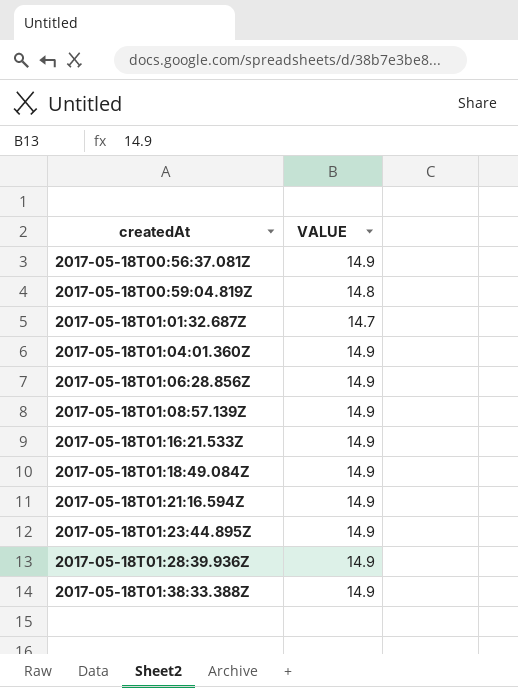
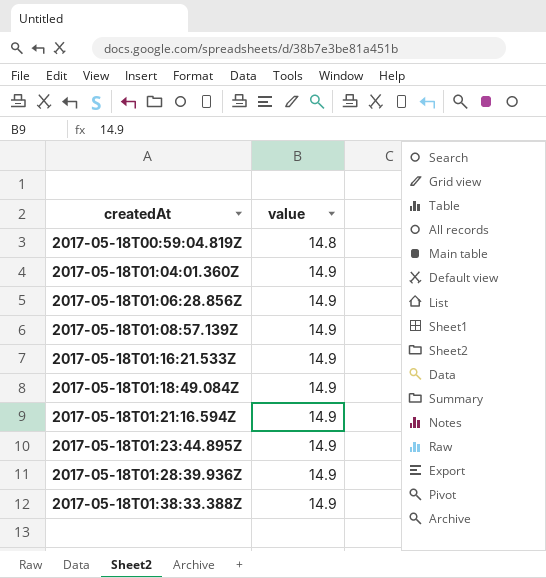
column name: VALUE -> value
row 2017-05-18T00:56:37.081Z: 14.9 -> none
row 2017-05-18T01:01:32.687Z: 14.7 -> none

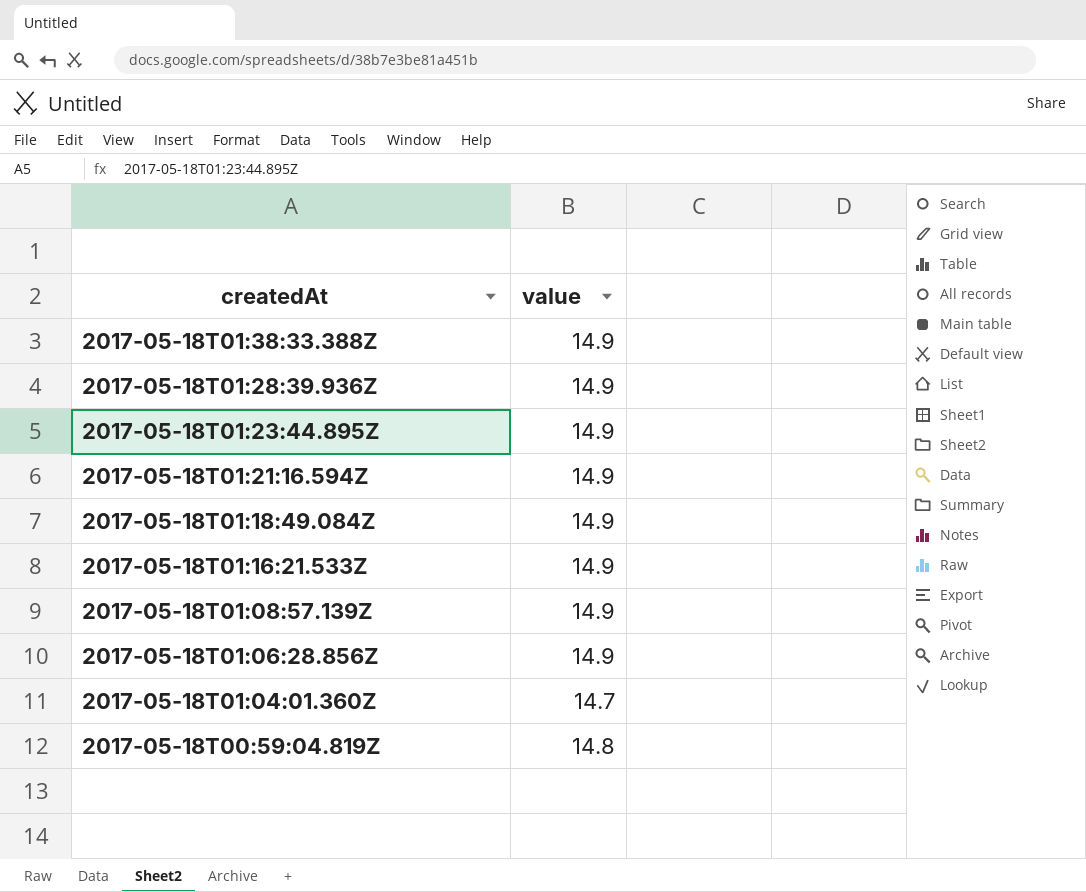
row order: createdAt ascending -> createdAt descending
2017-05-18T01:04:01.360Z | value: 14.9 -> 14.7

